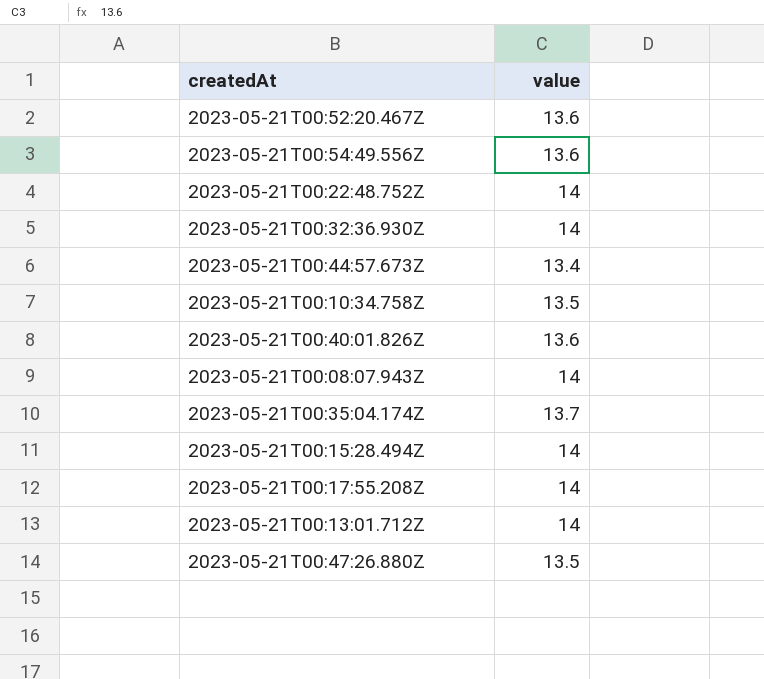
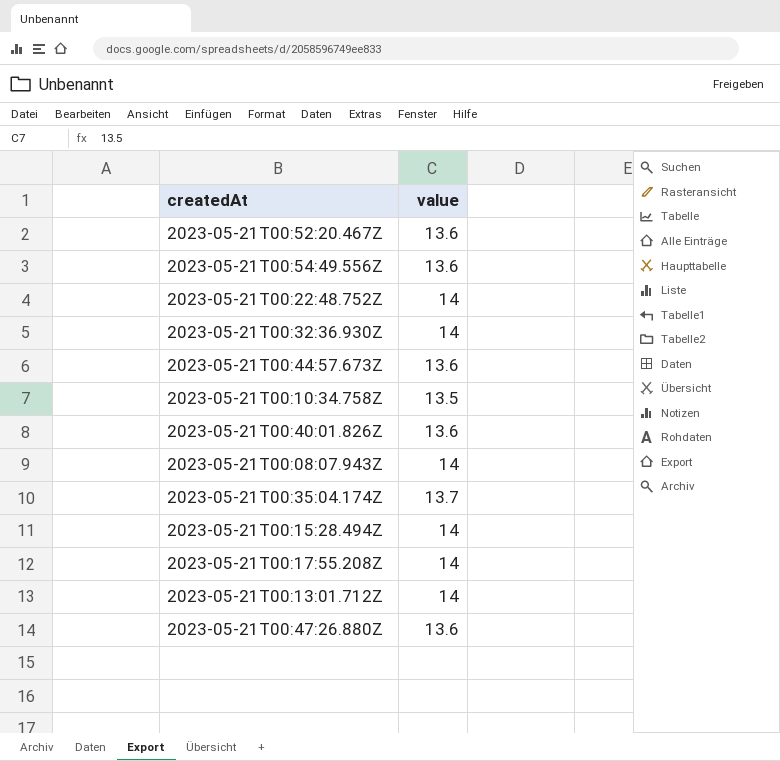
2023-05-21T00:44:57.673Z | value: 13.4 -> 13.6
2023-05-21T00:47:26.880Z | value: 13.5 -> 13.6

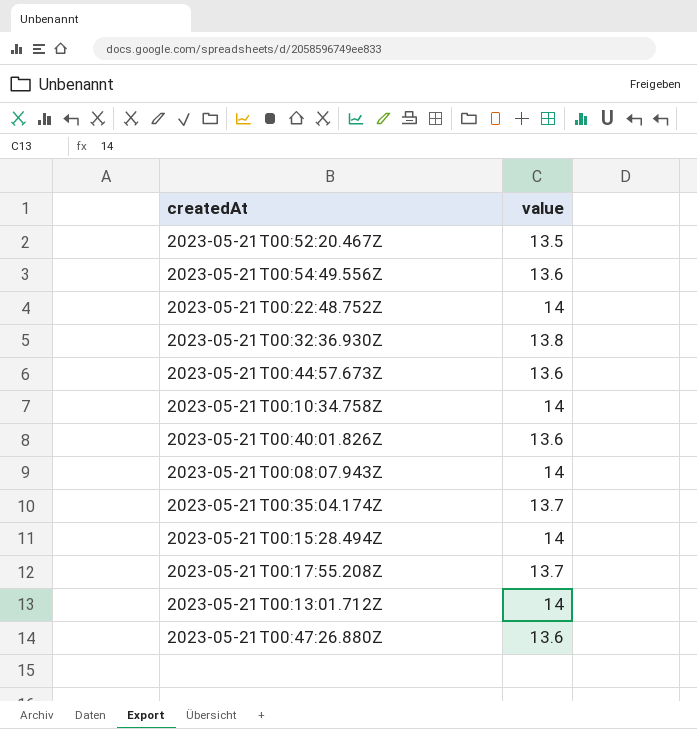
2023-05-21T00:52:20.467Z | value: 13.6 -> 13.5
2023-05-21T00:32:36.930Z | value: 14 -> 13.8
2023-05-21T00:10:34.758Z | value: 13.5 -> 14
2023-05-21T00:17:55.208Z | value: 14 -> 13.7

